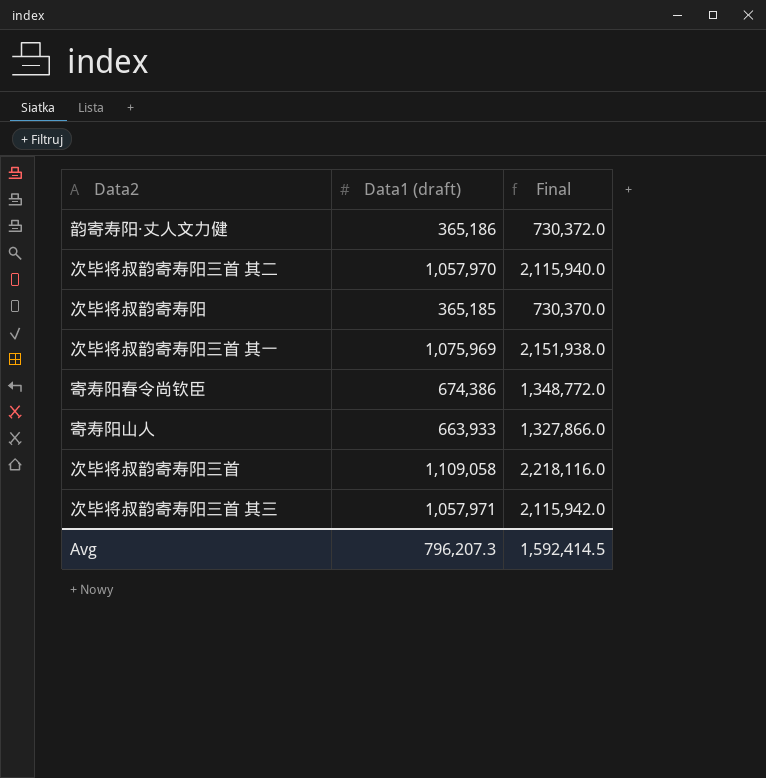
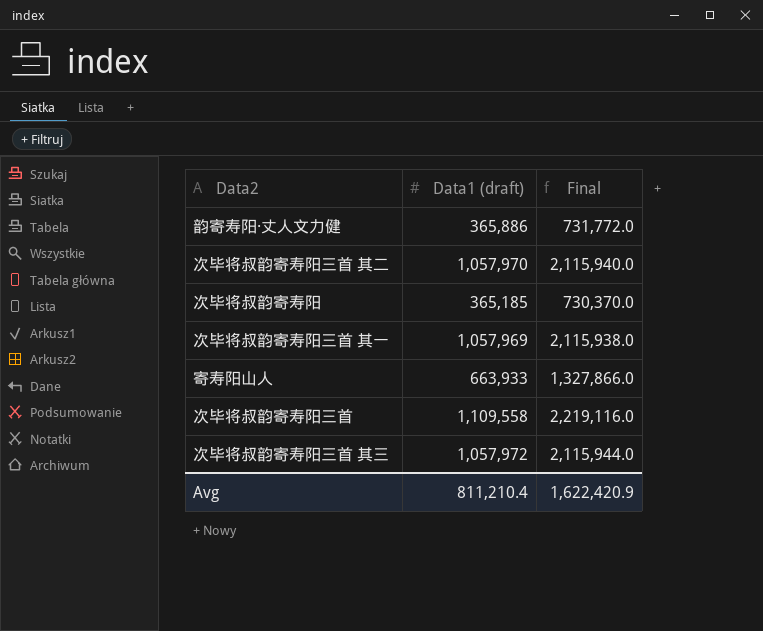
row 寄寿阳春令尚钦臣: 674,386 | 1,348,772.0 -> none
韵寄寿阳·丈人文力健 | Data1 (draft): 365,186 -> 365,886
韵寄寿阳·丈人文力健 | Final: 730,372.0 -> 731,772.0
次毕将叔韵寄寿阳三首 其一 | Data1 (draft): 1,075,969 -> 1,057,969
次毕将叔韵寄寿阳三首 其一 | Final: 2,151,938.0 -> 2,115,938.0
次毕将叔韵寄寿阳三首 | Data1 (draft): 1,109,058 -> 1,109,558
次毕将叔韵寄寿阳三首 | Final: 2,218,116.0 -> 2,219,116.0
次毕将叔韵寄寿阳三首 其三 | Data1 (draft): 1,057,971 -> 1,057,972
次毕将叔韵寄寿阳三首 其三 | Final: 2,115,942.0 -> 2,115,944.0
Avg | Data1 (draft): 796,207.3 -> 811,210.4
Avg | Final: 1,592,414.5 -> 1,622,420.9

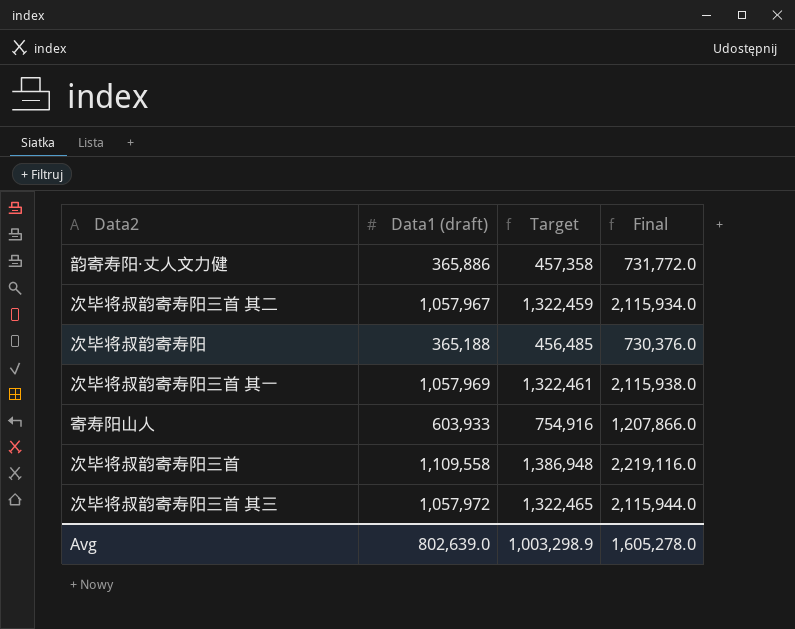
column Target | formula: none -> [Data1 (draft)] * 1.25
次毕将叔韵寄寿阳三首 其二 | Data1 (draft): 1,057,970 -> 1,057,967
次毕将叔韵寄寿阳三首 其二 | Final: 2,115,940.0 -> 2,115,934.0
次毕将叔韵寄寿阳 | Data1 (draft): 365,185 -> 365,188
次毕将叔韵寄寿阳 | Final: 730,370.0 -> 730,376.0
寄寿阳山人 | Data1 (draft): 663,933 -> 603,933
寄寿阳山人 | Final: 1,327,866.0 -> 1,207,866.0
Avg | Data1 (draft): 811,210.4 -> 802,639.0
Avg | Final: 1,622,420.9 -> 1,605,278.0

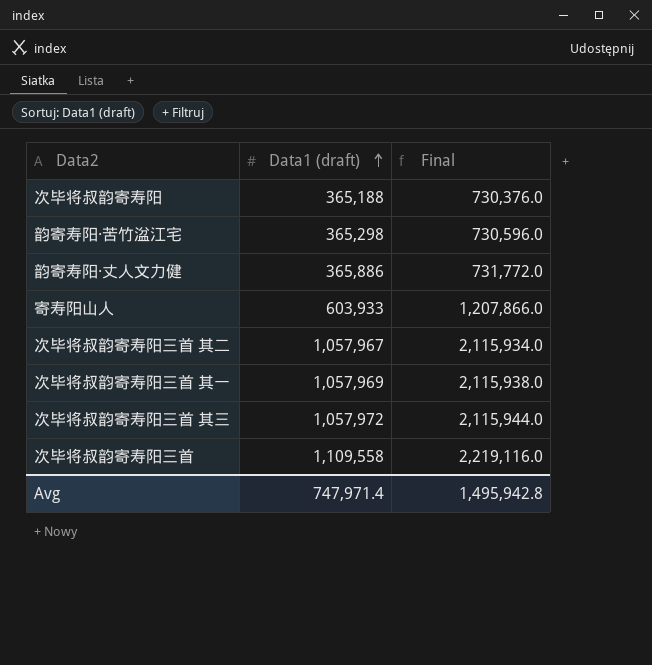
row order: none -> Data1 (draft) ascending
column Target | formula: [Data1 (draft)] * 1.25 -> none
row 韵寄寿阳·苦竹湓江宅: none -> 365,298 | 730,596.0
Avg | Data1 (draft): 802,639.0 -> 747,971.4
Avg | Final: 1,605,278.0 -> 1,495,942.8

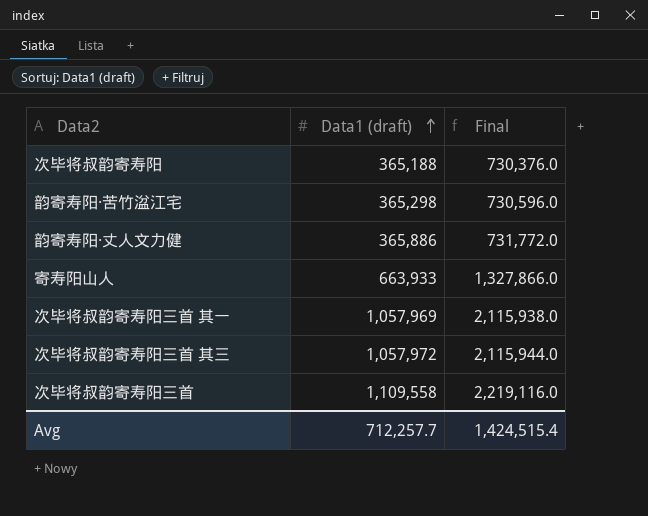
row 次毕将叔韵寄寿阳三首 其二: 1,057,967 | 2,115,934.0 -> none
寄寿阳山人 | Data1 (draft): 603,933 -> 663,933
寄寿阳山人 | Final: 1,207,866.0 -> 1,327,866.0
Avg | Data1 (draft): 747,971.4 -> 712,257.7
Avg | Final: 1,495,942.8 -> 1,424,515.4

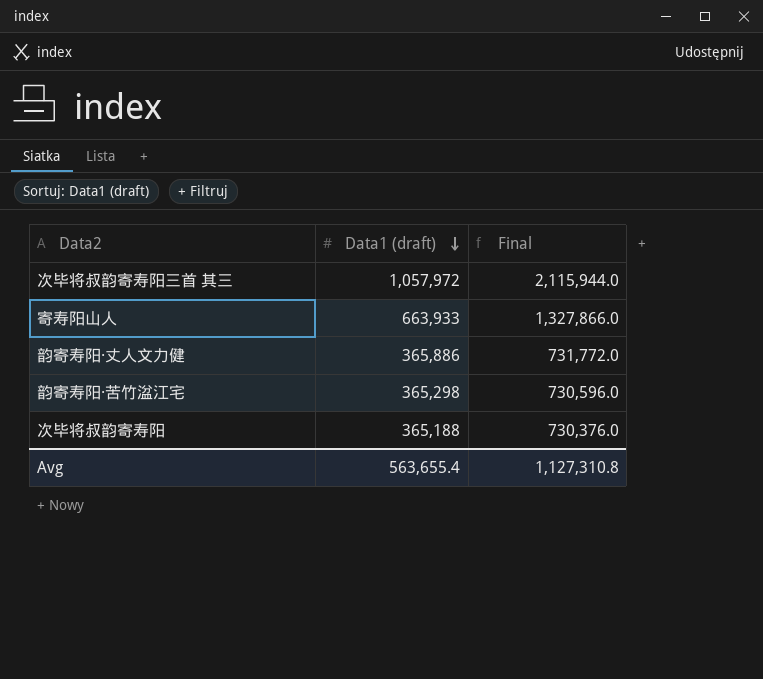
row order: Data1 (draft) ascending -> Data1 (draft) descending
row 次毕将叔韵寄寿阳三首 其一: 1,057,969 | 2,115,938.0 -> none
row 次毕将叔韵寄寿阳三首: 1,109,558 | 2,219,116.0 -> none
Avg | Data1 (draft): 712,257.7 -> 563,655.4
Avg | Final: 1,424,515.4 -> 1,127,310.8

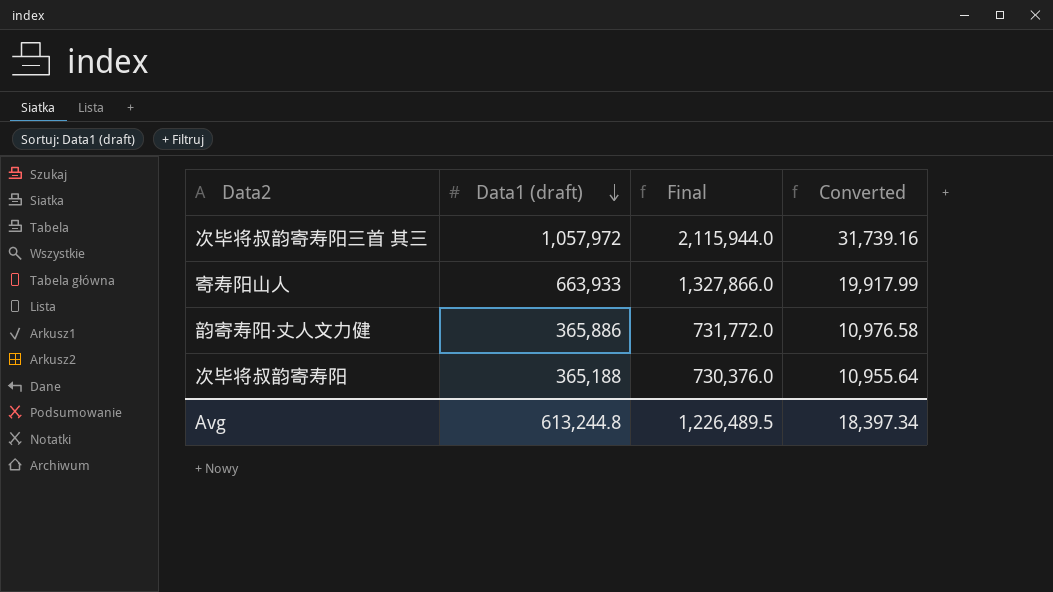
column Converted | formula: none -> [Data1 (draft)] * 0.03
row 韵寄寿阳·苦竹湓江宅: 365,298 | 730,596.0 -> none
Avg | Data1 (draft): 563,655.4 -> 613,244.8
Avg | Final: 1,127,310.8 -> 1,226,489.5

